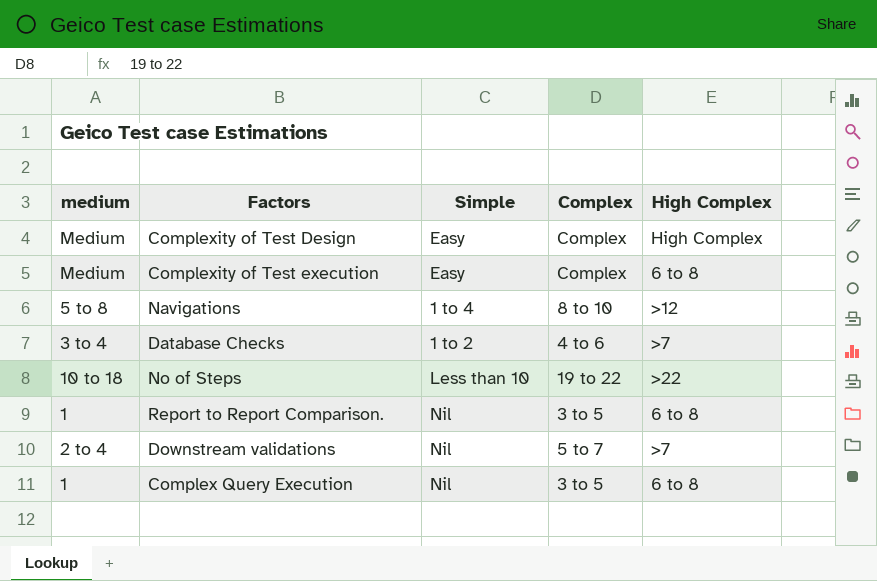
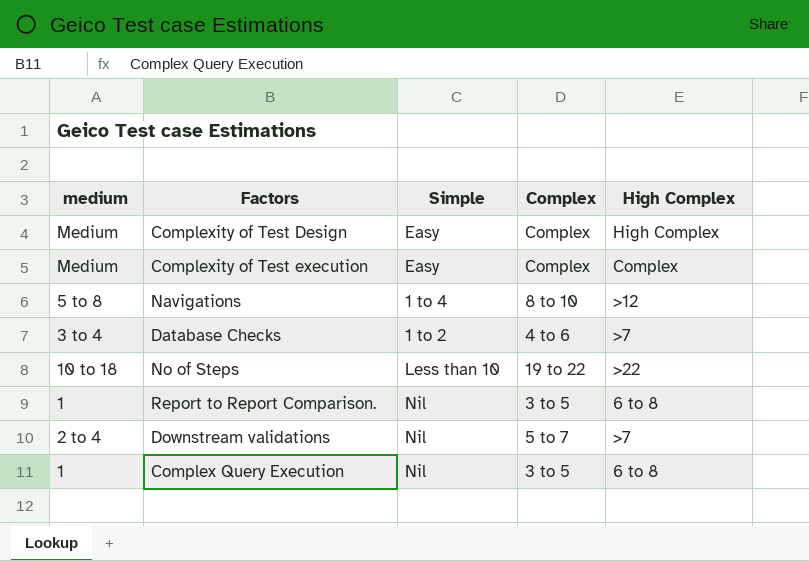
Complexity of Test execution | High Complex: 6 to 8 -> Complex

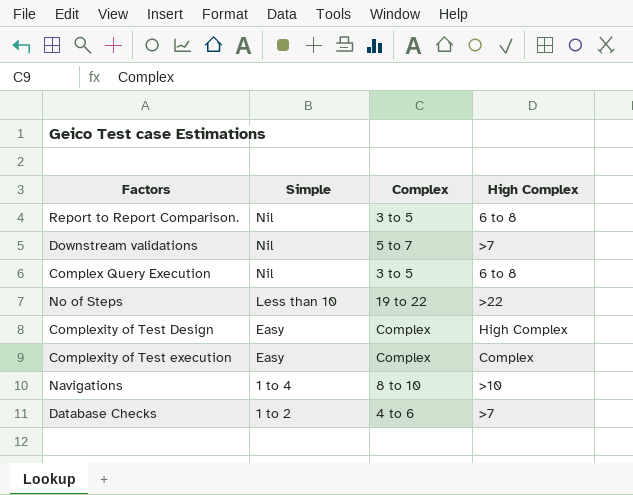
row order: none -> Simple descending
column medium | position: 1 -> none
Navigations | High Complex: >12 -> >10

